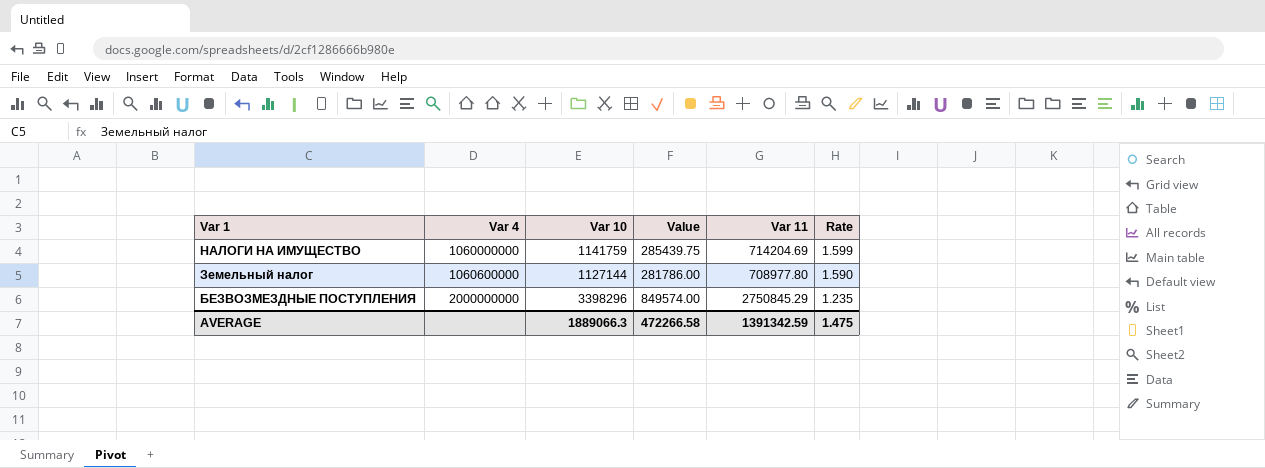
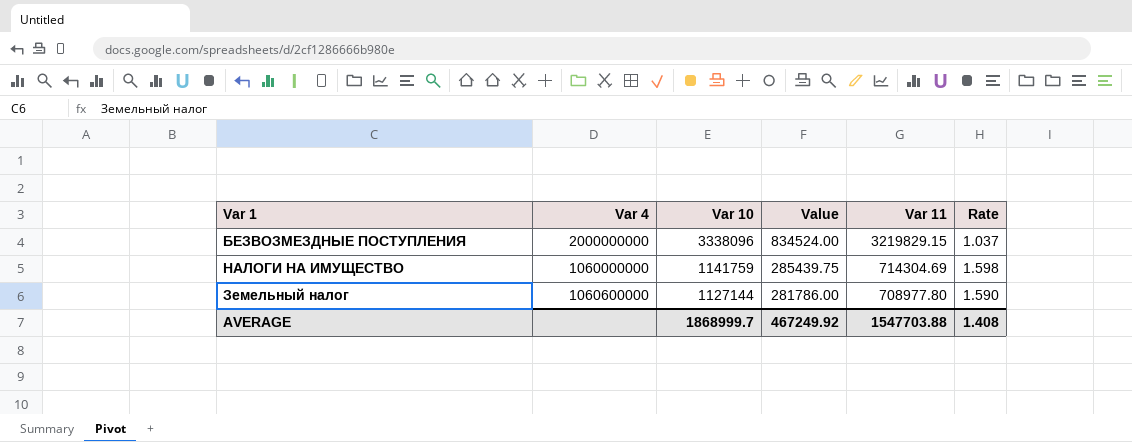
row order: Var 1 descending -> Var 10 descending
БЕЗВОЗМЕЗДНЫЕ ПОСТУПЛЕНИЯ | Var 10: 3398296 -> 3338096
БЕЗВОЗМЕЗДНЫЕ ПОСТУПЛЕНИЯ | Value: 849574.00 -> 834524.00
БЕЗВОЗМЕЗДНЫЕ ПОСТУПЛЕНИЯ | Var 11: 2750845.29 -> 3219829.15
БЕЗВОЗМЕЗДНЫЕ ПОСТУПЛЕНИЯ | Rate: 1.235 -> 1.037
НАЛОГИ НА ИМУЩЕСТВО | Var 11: 714204.69 -> 714304.69
НАЛОГИ НА ИМУЩЕСТВО | Rate: 1.599 -> 1.598
AVERAGE | Var 10: 1889066.3 -> 1868999.7
AVERAGE | Value: 472266.58 -> 467249.92
AVERAGE | Var 11: 1391342.59 -> 1547703.88
AVERAGE | Rate: 1.475 -> 1.408

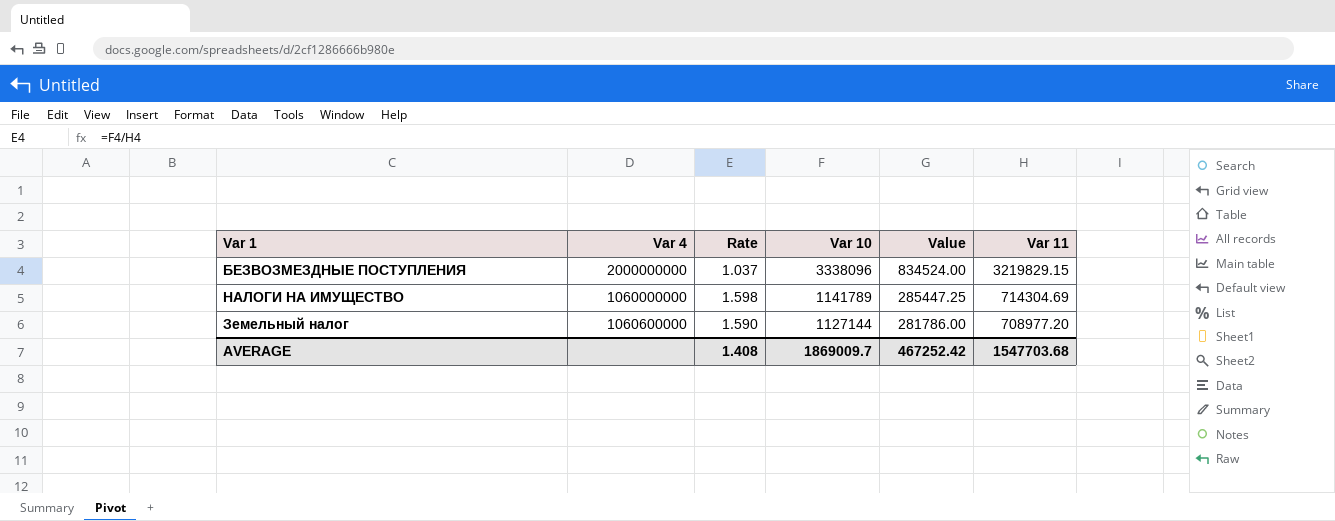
column Rate | position: 6 -> 3
НАЛОГИ НА ИМУЩЕСТВО | Var 10: 1141759 -> 1141789
НАЛОГИ НА ИМУЩЕСТВО | Value: 285439.75 -> 285447.25
Земельный налог | Var 11: 708977.80 -> 708977.20
AVERAGE | Var 10: 1868999.7 -> 1869009.7
AVERAGE | Value: 467249.92 -> 467252.42
AVERAGE | Var 11: 1547703.88 -> 1547703.68

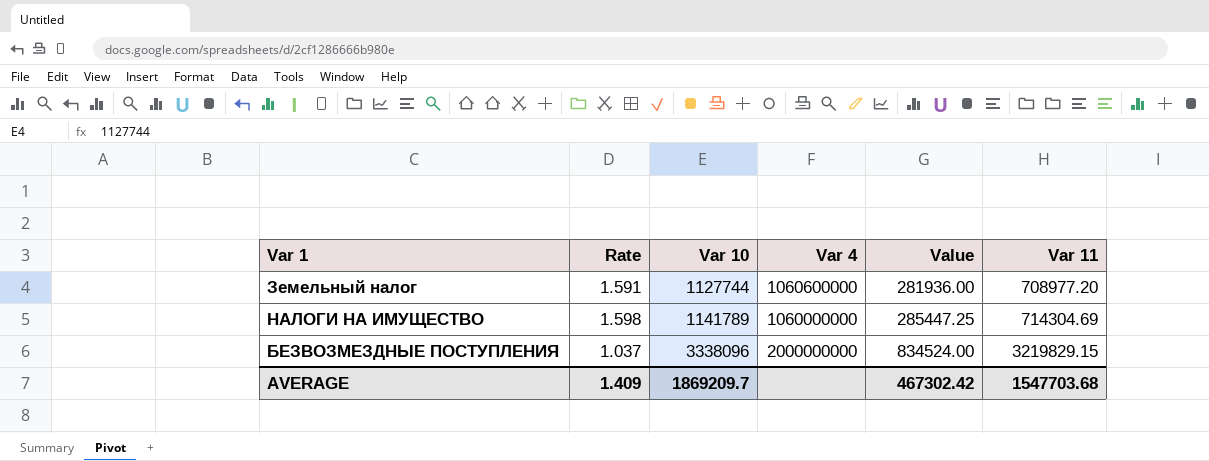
row order: Var 10 descending -> Var 10 ascending
column Var 4 | position: 2 -> 4
Земельный налог | Rate: 1.590 -> 1.591
Земельный налог | Var 10: 1127144 -> 1127744
Земельный налог | Value: 281786.00 -> 281936.00
AVERAGE | Rate: 1.408 -> 1.409
AVERAGE | Var 10: 1869009.7 -> 1869209.7
AVERAGE | Value: 467252.42 -> 467302.42

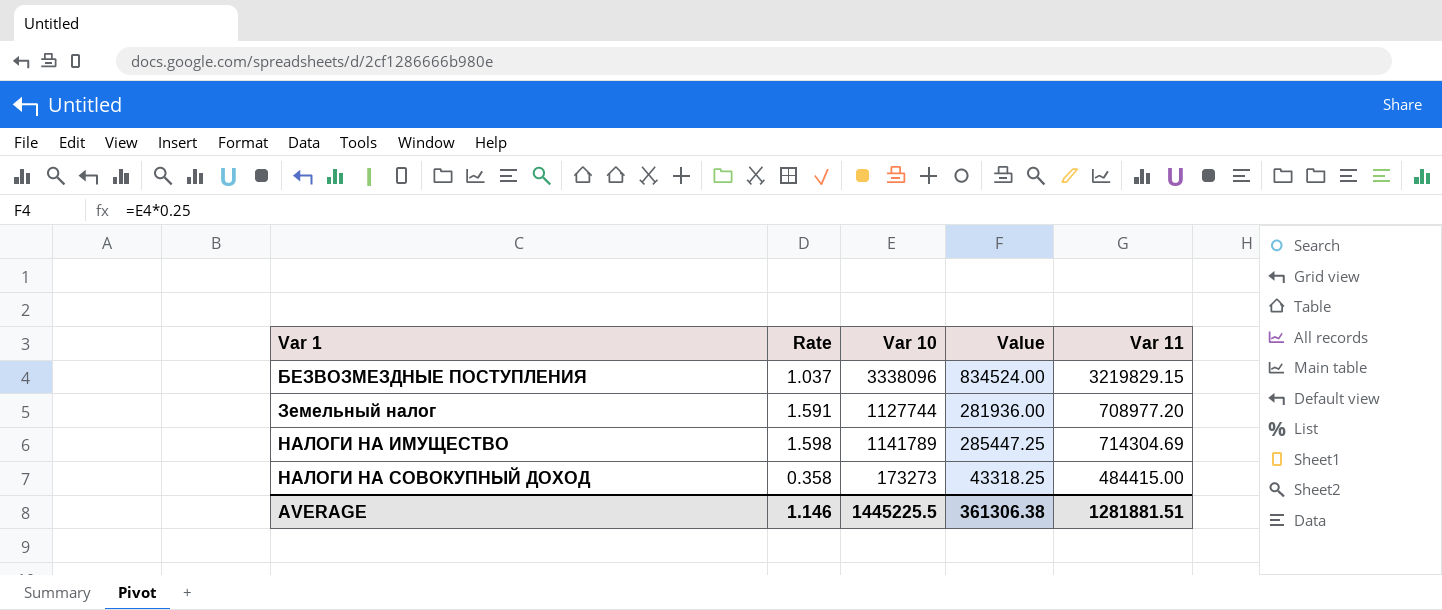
row order: Var 10 ascending -> Var 1 ascending
column Var 4 | position: 4 -> none
row НАЛОГИ НА СОВОКУПНЫЙ ДОХОД: none -> 0.358 | 173273 | 43318.25 | 484415.00
AVERAGE | Rate: 1.409 -> 1.146
AVERAGE | Var 10: 1869209.7 -> 1445225.5
AVERAGE | Value: 467302.42 -> 361306.38
AVERAGE | Var 11: 1547703.68 -> 1281881.51

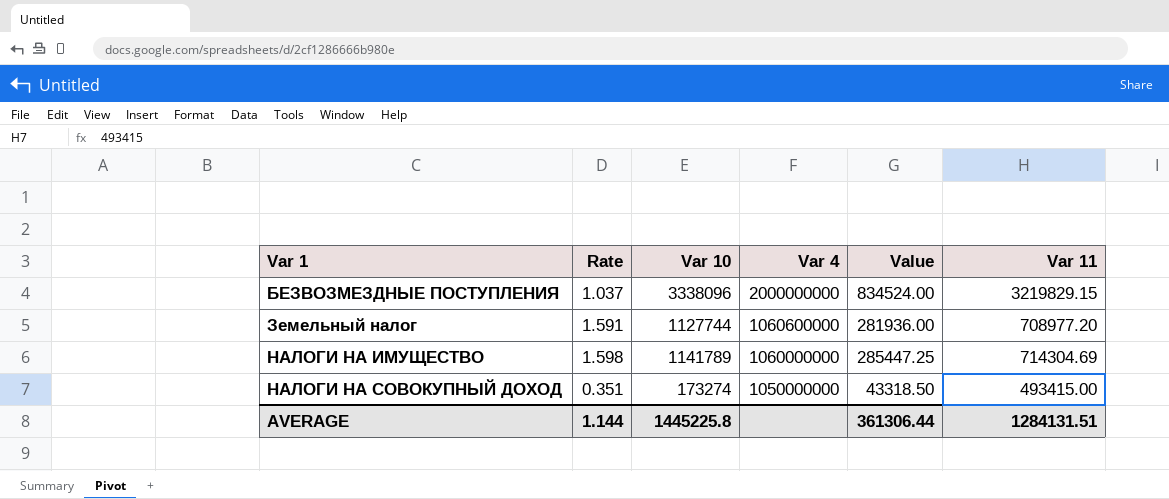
column Var 4 | position: none -> 4
НАЛОГИ НА СОВОКУПНЫЙ ДОХОД | Rate: 0.358 -> 0.351
НАЛОГИ НА СОВОКУПНЫЙ ДОХОД | Var 10: 173273 -> 173274
НАЛОГИ НА СОВОКУПНЫЙ ДОХОД | Value: 43318.25 -> 43318.50
НАЛОГИ НА СОВОКУПНЫЙ ДОХОД | Var 11: 484415.00 -> 493415.00
AVERAGE | Rate: 1.146 -> 1.144
AVERAGE | Var 10: 1445225.5 -> 1445225.8
AVERAGE | Value: 361306.38 -> 361306.44
AVERAGE | Var 11: 1281881.51 -> 1284131.51

